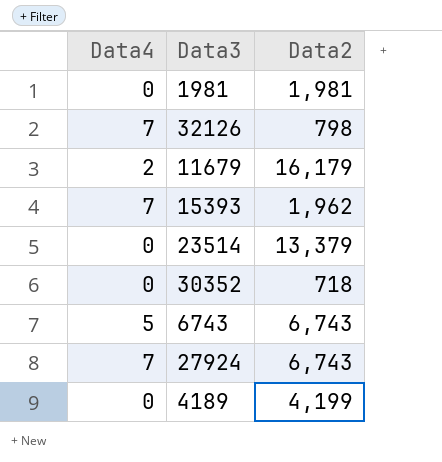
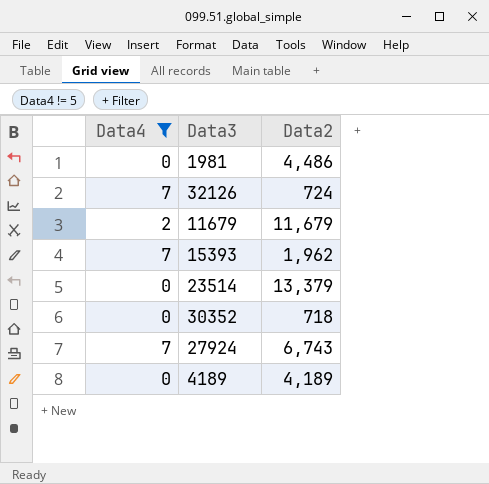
filter: none -> Data4 != 5
1981 | Data2: 1,981 -> 4,486
32126 | Data2: 798 -> 724
11679 | Data2: 16,179 -> 11,679
4189 | Data2: 4,199 -> 4,189

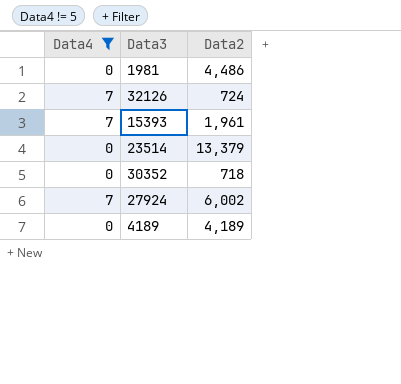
row 11679: 2 | 11,679 -> none
15393 | Data2: 1,962 -> 1,961
27924 | Data2: 6,743 -> 6,002

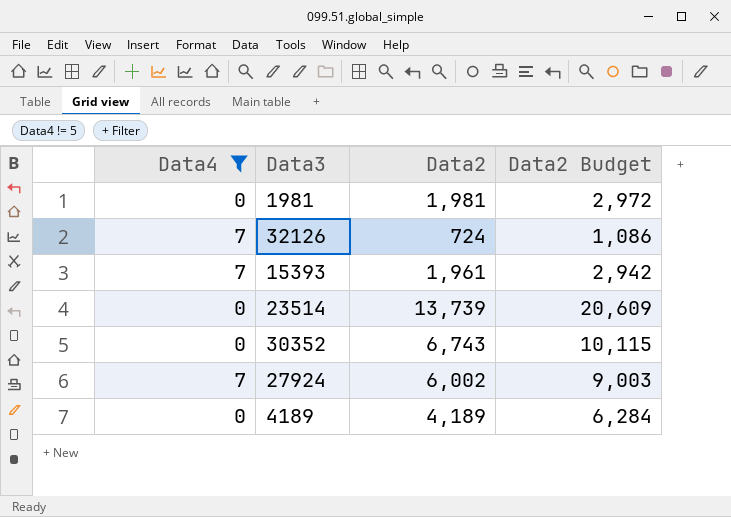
column Data2 Budget | formula: none -> [Data2] * 1.5
1981 | Data2: 4,486 -> 1,981
23514 | Data2: 13,379 -> 13,739
30352 | Data2: 718 -> 6,743

